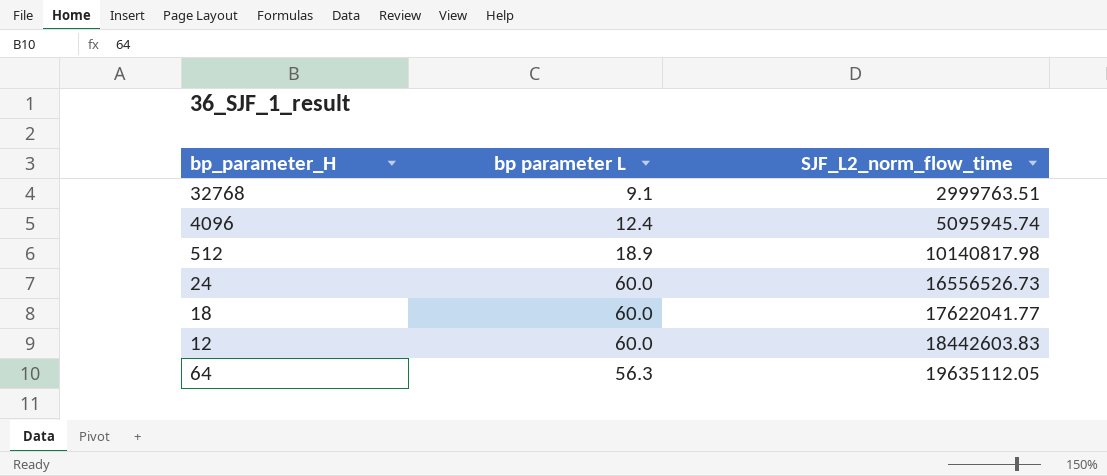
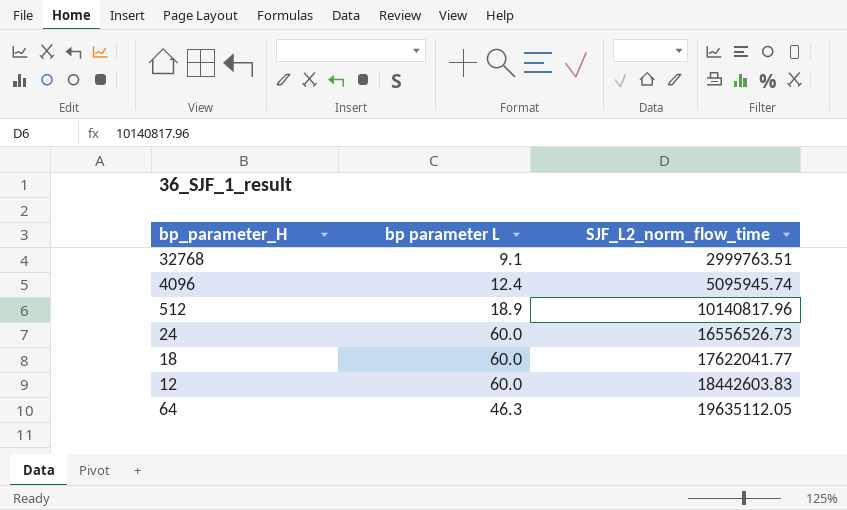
512 | SJF_L2_norm_flow_time: 10140817.98 -> 10140817.96
64 | bp parameter L: 56.3 -> 46.3

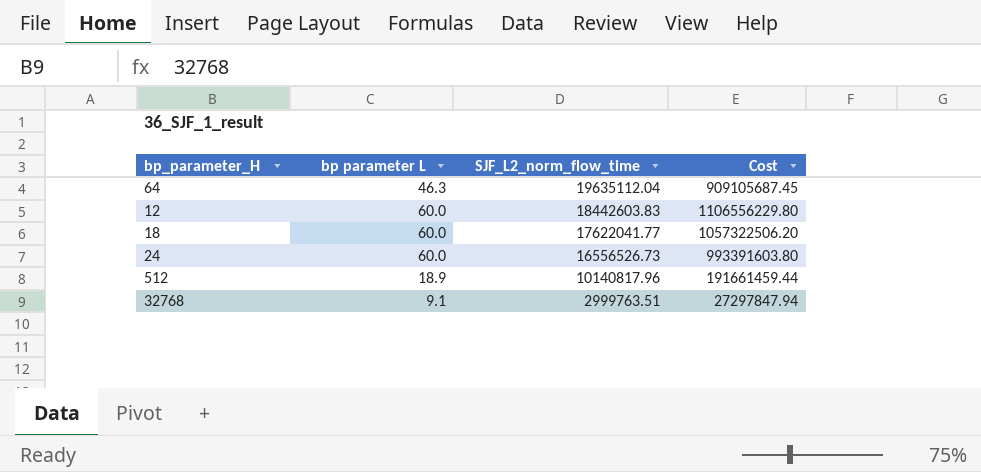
row order: SJF_L2_norm_flow_time ascending -> SJF_L2_norm_flow_time descending
column Cost | formula: none -> [bp parameter L] * [SJF_L2_norm_flow_time]
row 4096: 12.4 | 5095945.74 -> none
64 | SJF_L2_norm_flow_time: 19635112.05 -> 19635112.04

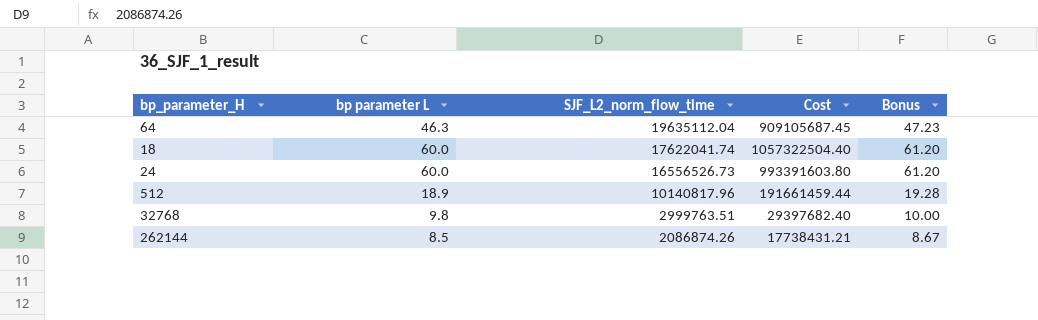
column Bonus | formula: none -> [bp parameter L] * 1.02
row 12: 60.0 | 18442603.83 | 1106556229.80 -> none
18 | SJF_L2_norm_flow_time: 17622041.77 -> 17622041.74
18 | Cost: 1057322506.20 -> 1057322504.40
32768 | bp parameter L: 9.1 -> 9.8
32768 | Cost: 27297847.94 -> 29397682.40
row 262144: none -> 8.5 | 2086874.26 | 17738431.21 | 8.67

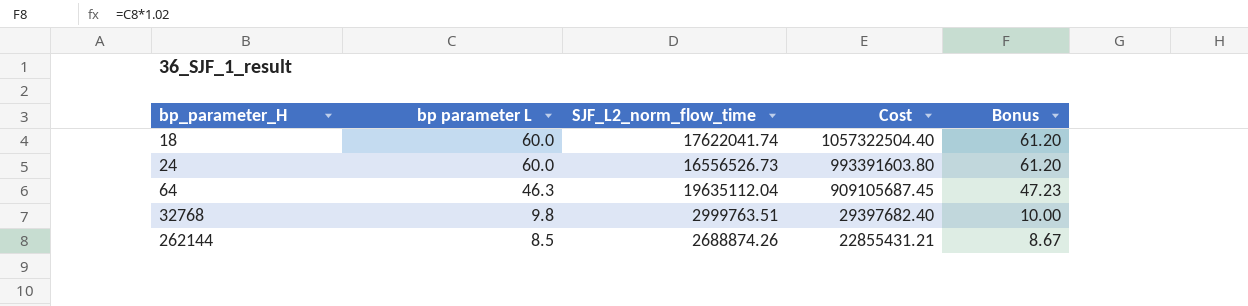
row order: SJF_L2_norm_flow_time descending -> bp_parameter_H ascending
row 512: 18.9 | 10140817.96 | 191661459.44 | 19.28 -> none
262144 | SJF_L2_norm_flow_time: 2086874.26 -> 2688874.26
262144 | Cost: 17738431.21 -> 22855431.21

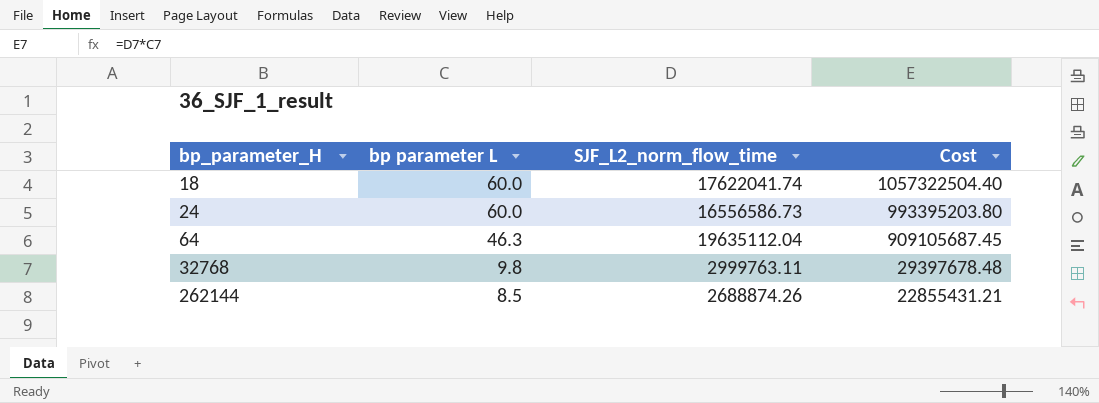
column Bonus | formula: [bp parameter L] * 1.02 -> none
24 | SJF_L2_norm_flow_time: 16556526.73 -> 16556586.73
24 | Cost: 993391603.80 -> 993395203.80
32768 | SJF_L2_norm_flow_time: 2999763.51 -> 2999763.11
32768 | Cost: 29397682.40 -> 29397678.48

